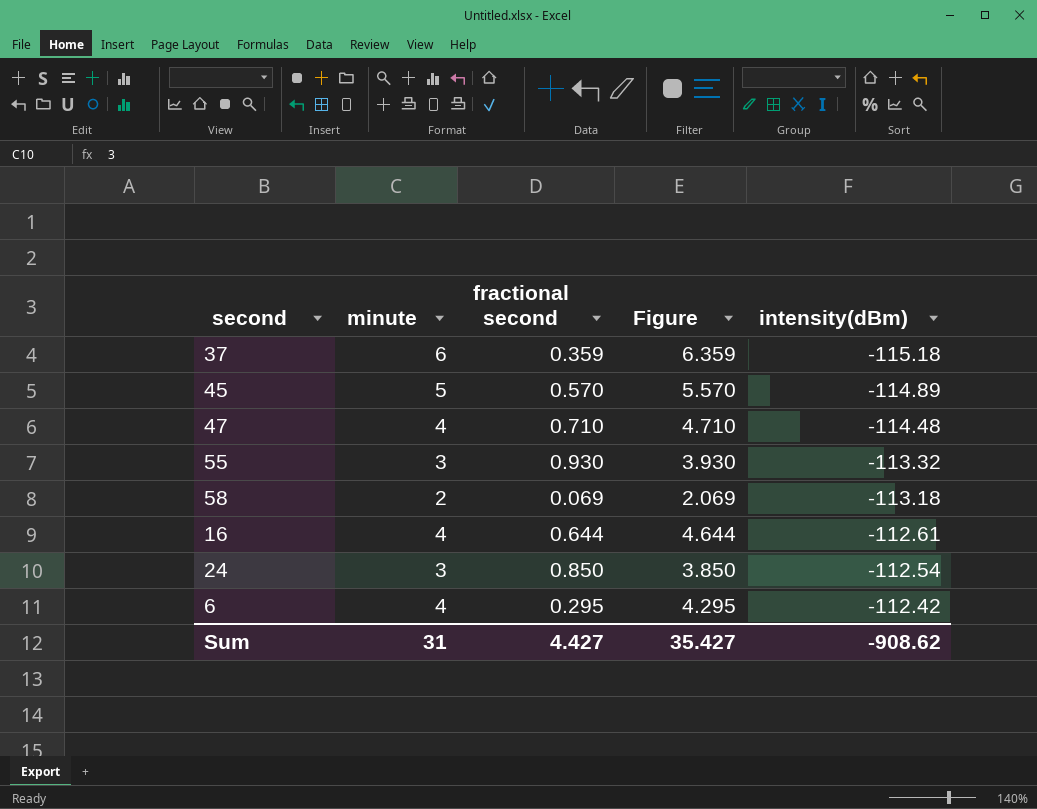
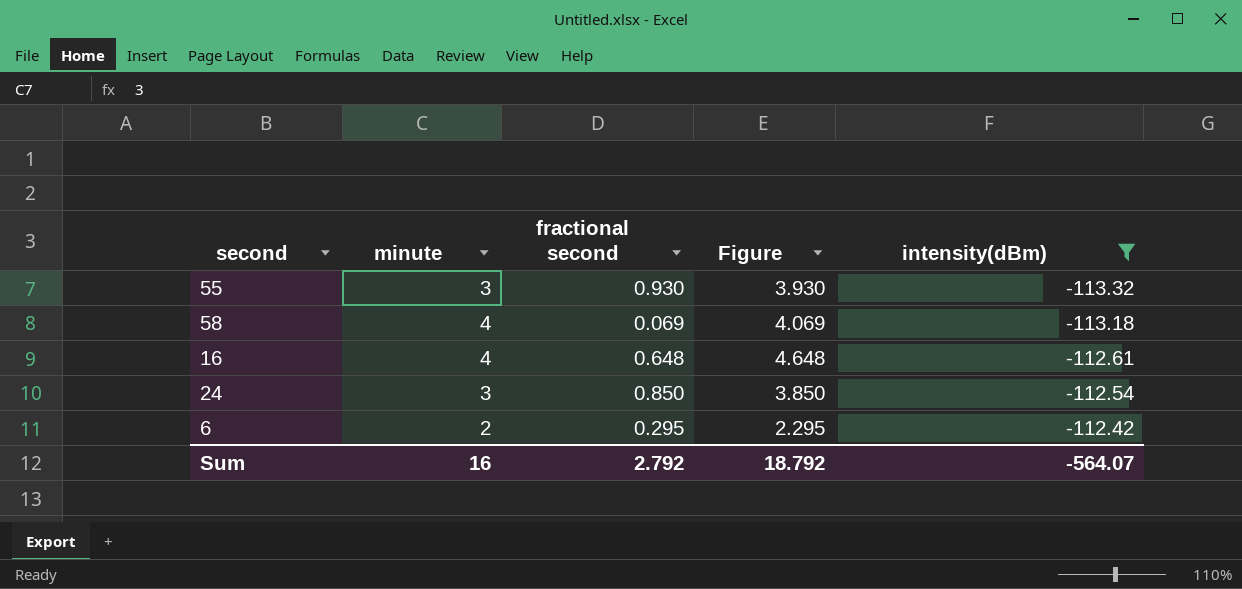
filter: none -> intensity(dBm) >= -113.32
58 | minute: 2 -> 4
58 | Figure: 2.069 -> 4.069
16 | fractional second: 0.644 -> 0.648
16 | Figure: 4.644 -> 4.648
6 | minute: 4 -> 2
6 | Figure: 4.295 -> 2.295
Sum | minute: 31 -> 16
Sum | fractional second: 4.427 -> 2.792
Sum | Figure: 35.427 -> 18.792
Sum | intensity(dBm): -908.62 -> -564.07

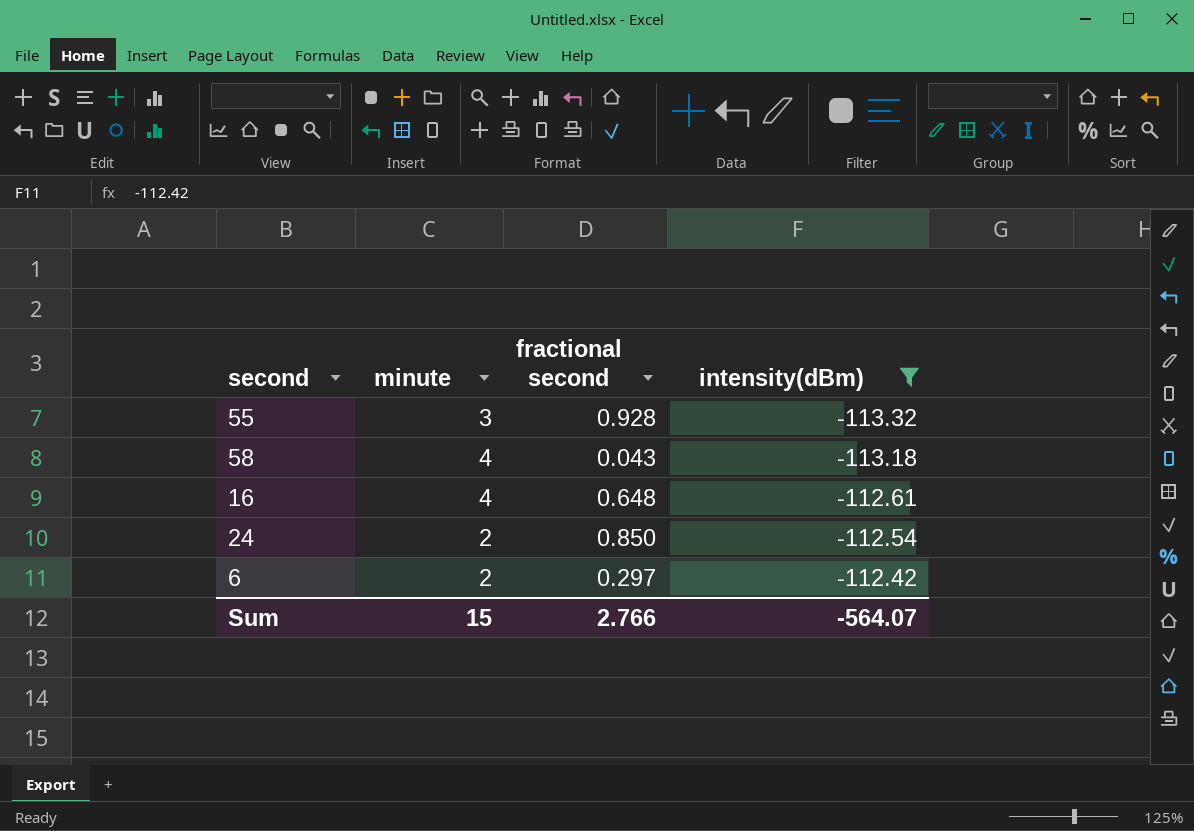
column Figure | formula: [minute] + [fractional second] -> none
55 | fractional second: 0.930 -> 0.928
58 | fractional second: 0.069 -> 0.043
24 | minute: 3 -> 2
6 | fractional second: 0.295 -> 0.297
Sum | minute: 16 -> 15
Sum | fractional second: 2.792 -> 2.766

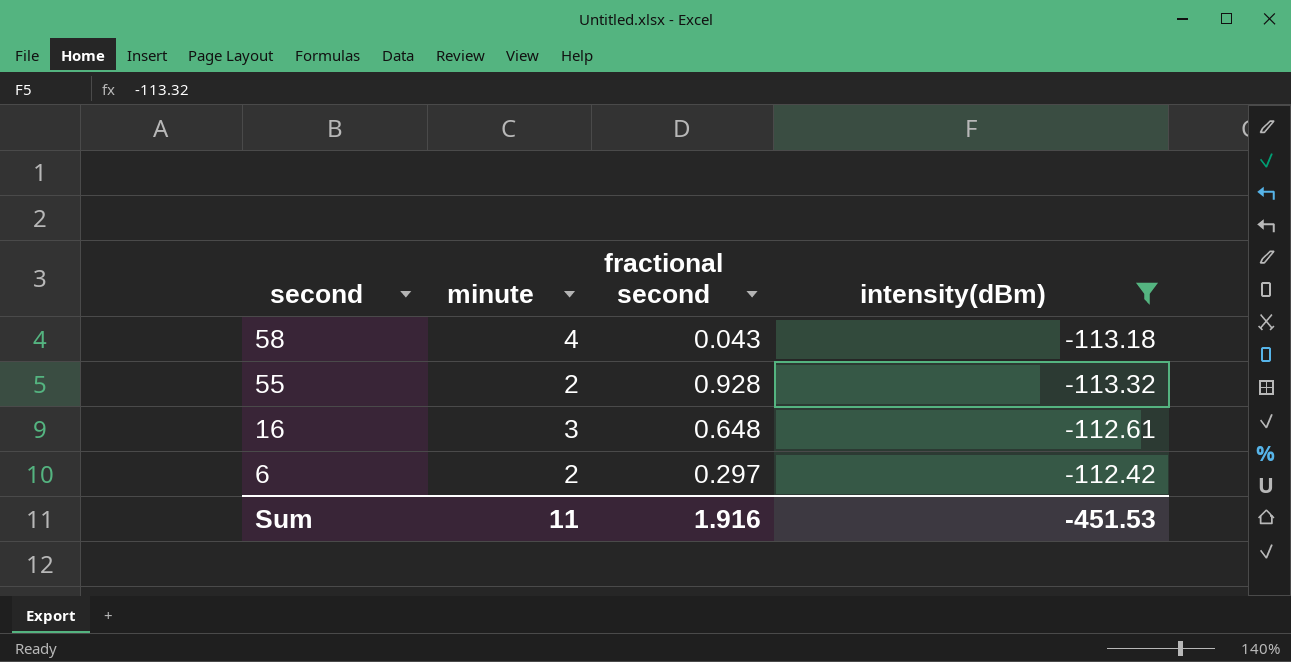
row order: intensity(dBm) ascending -> second descending
row 24: 2 | 0.850 | -112.54 -> none
55 | minute: 3 -> 2
16 | minute: 4 -> 3
Sum | minute: 15 -> 11
Sum | fractional second: 2.766 -> 1.916
Sum | intensity(dBm): -564.07 -> -451.53

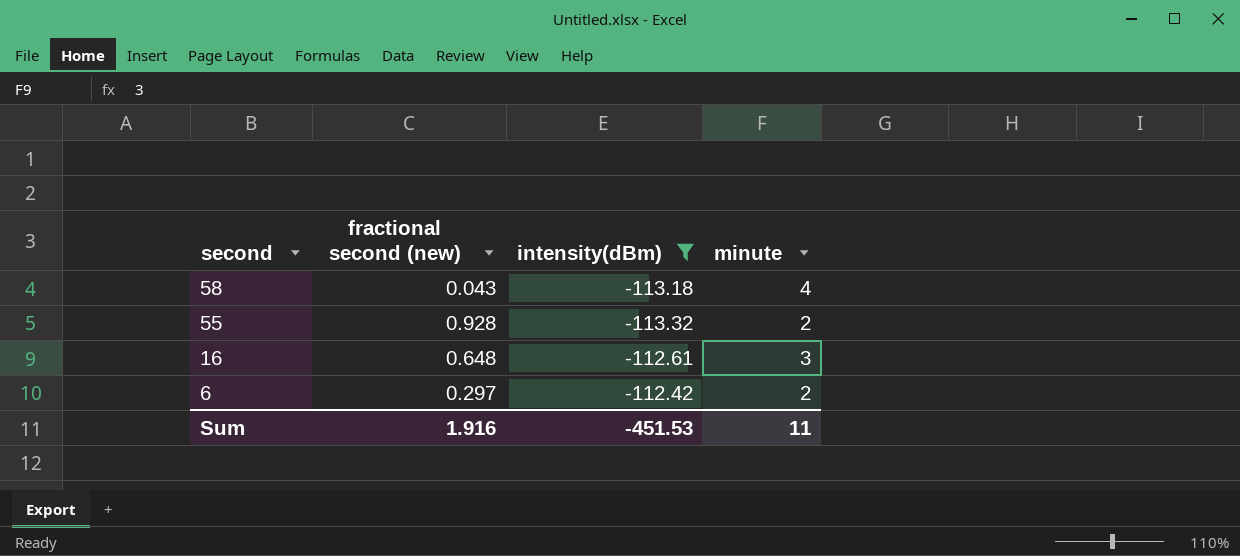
column name: fractional second -> fractional second (new)
column minute | position: 2 -> 4

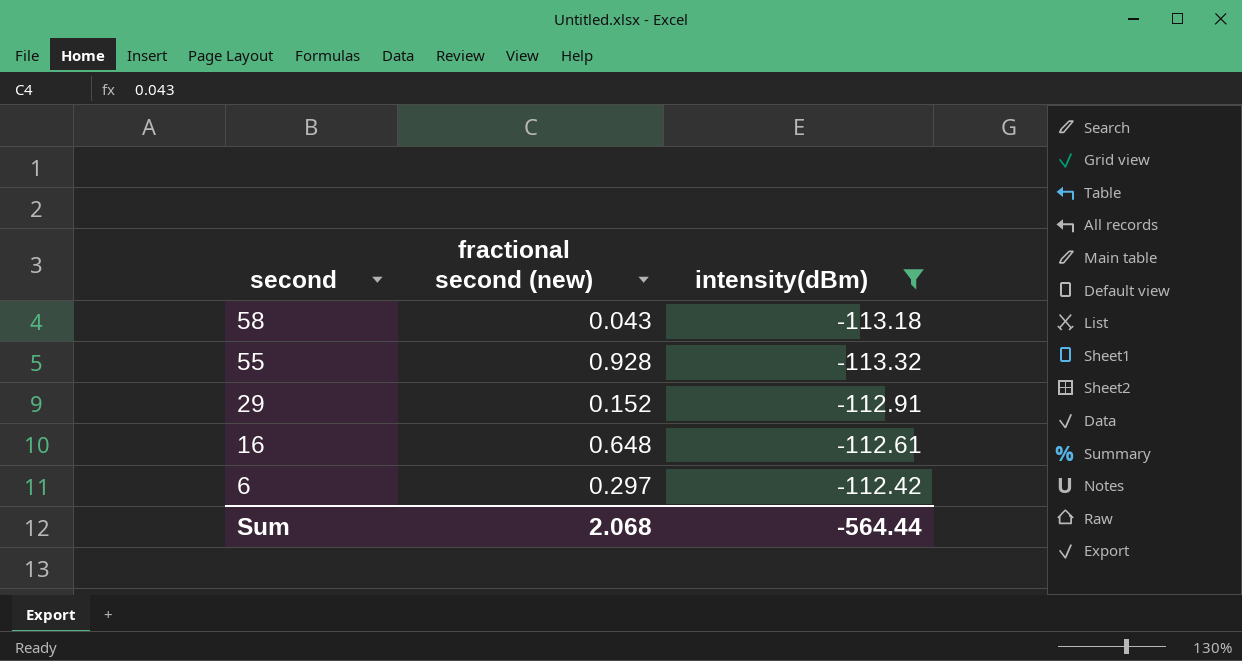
column minute | position: 4 -> none
row 29: none -> 0.152 | -112.91
Sum | fractional second (new): 1.916 -> 2.068
Sum | intensity(dBm): -451.53 -> -564.44

